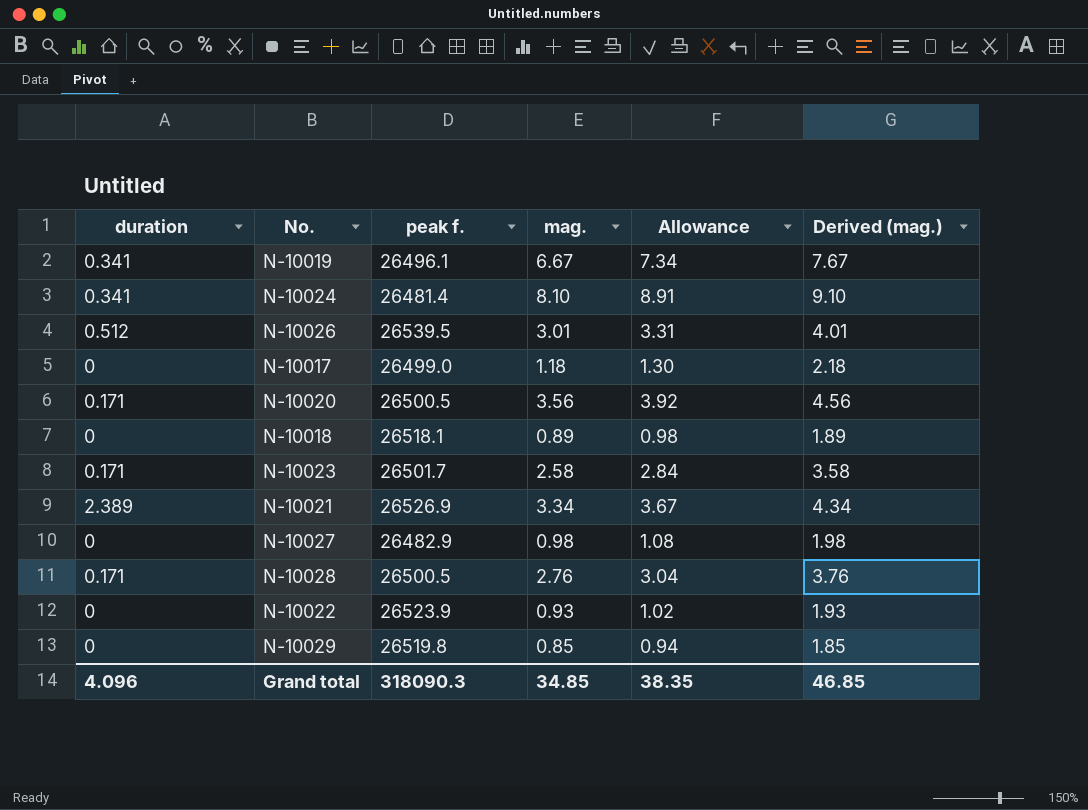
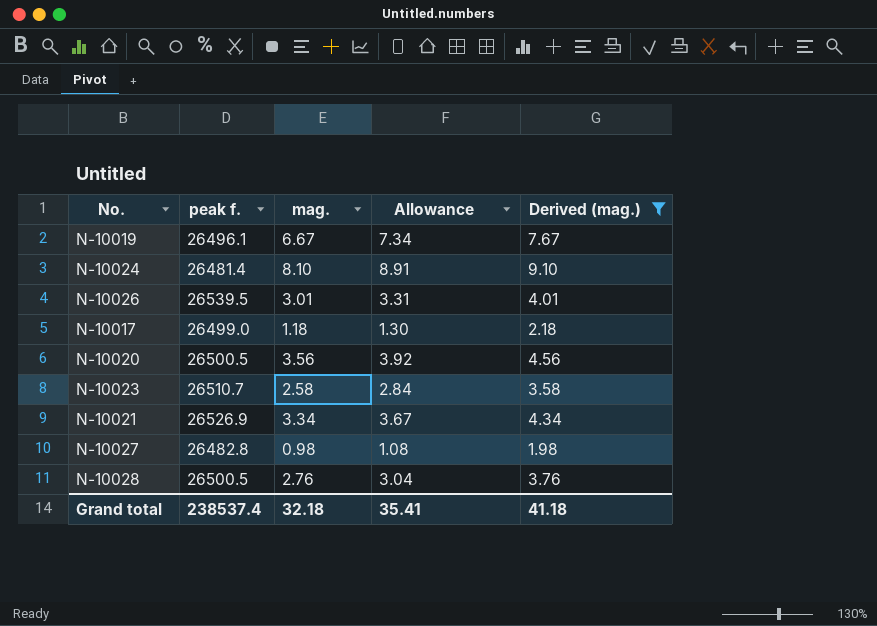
filter: none -> Derived (mag.) >= 1.98
column duration | position: 1 -> none
N-10023 | peak f.: 26501.7 -> 26510.7
N-10027 | peak f.: 26482.9 -> 26482.8
Grand total | peak f.: 318090.3 -> 238537.4
Grand total | mag.: 34.85 -> 32.18
Grand total | Allowance: 38.35 -> 35.41
Grand total | Derived (mag.): 46.85 -> 41.18

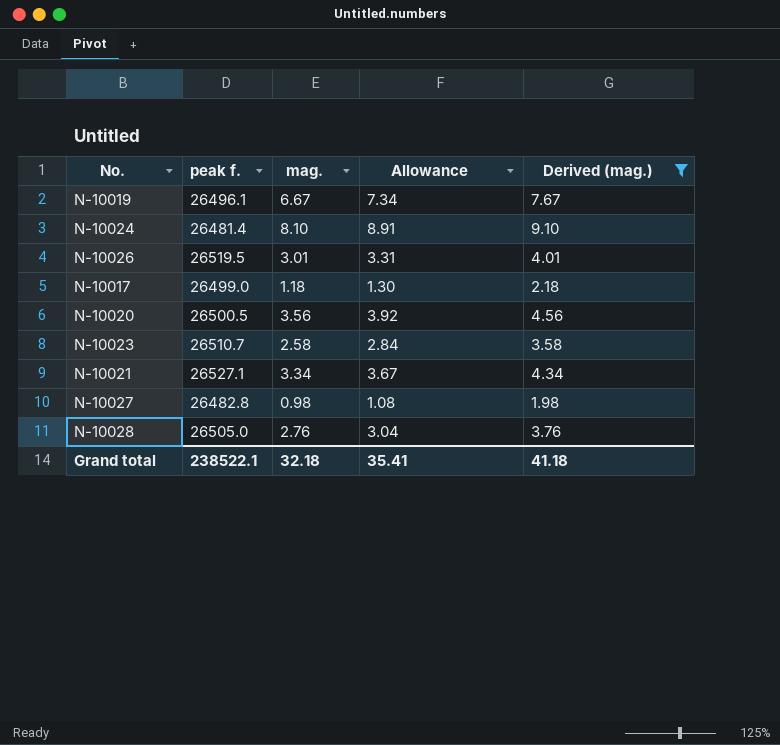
N-10026 | peak f.: 26539.5 -> 26519.5
N-10021 | peak f.: 26526.9 -> 26527.1
N-10028 | peak f.: 26500.5 -> 26505.0
Grand total | peak f.: 238537.4 -> 238522.1

